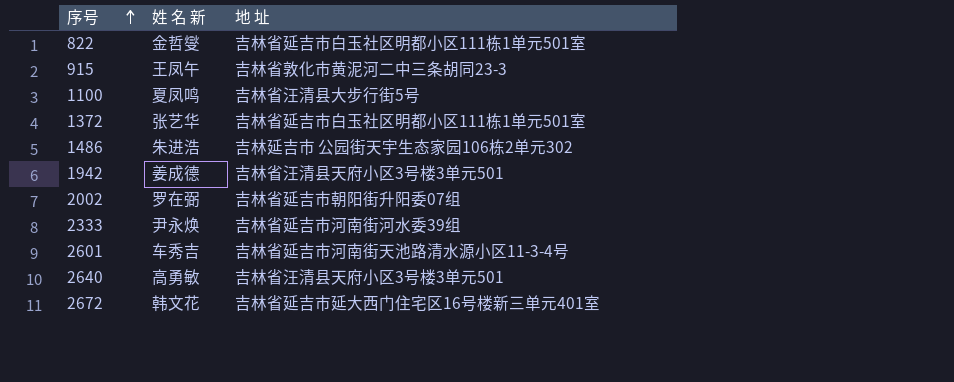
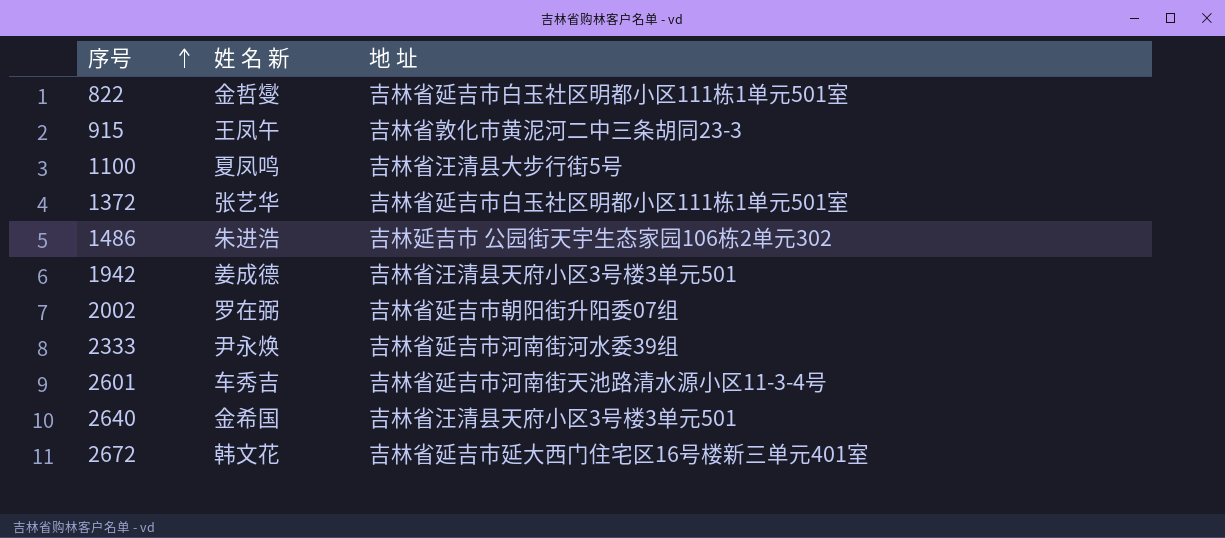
2640 | 姓 名 新: 高勇敏 -> 金希国

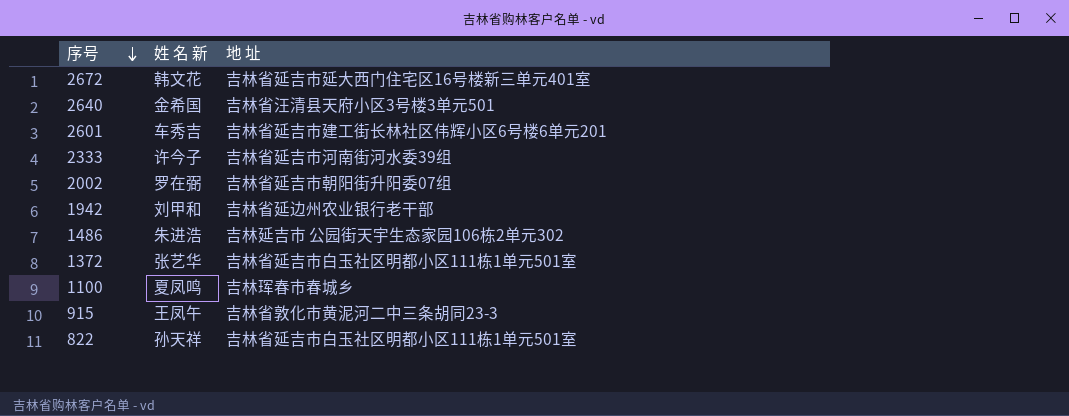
row order: 序号 ascending -> 序号 descending
2601 | 地 址: 吉林省延吉市河南街天池路清水源小区11-3-4号 -> 吉林省延吉市建工街长林社区伟辉小区6号楼6单元201
2333 | 姓 名 新: 尹永焕 -> 许今子
1942 | 姓 名 新: 姜成德 -> 刘甲和
1942 | 地 址: 吉林省汪清县天府小区3号楼3单元501 -> 吉林省延边州农业银行老干部
1100 | 地 址: 吉林省汪清县大步行街5号 -> 吉林珲春市春城乡
822 | 姓 名 新: 金哲燮 -> 孙天祥

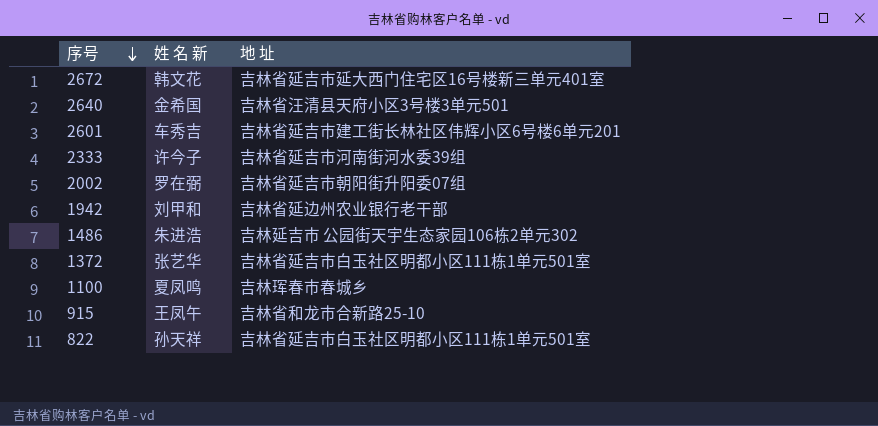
915 | 地 址: 吉林省敦化市黄泥河二中三条胡同23-3 -> 吉林省和龙市合新路25-10

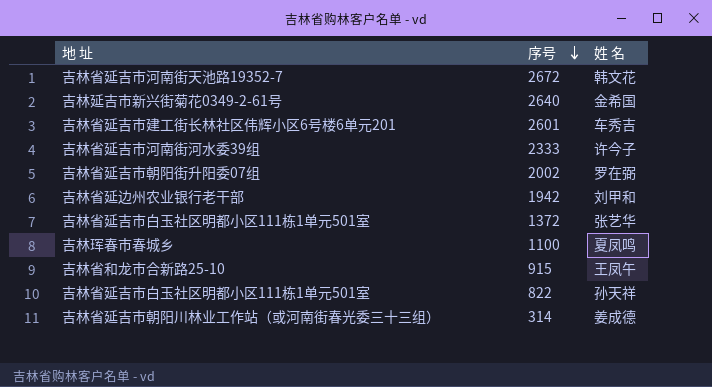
column 地 址 | position: 3 -> 1
column name: 姓 名 新 -> 姓 名
row 1486: 朱进浩 | 吉林延吉市 公园街天宇生态家园106栋2单元302 -> none
2672 | 地 址: 吉林省延吉市延大西门住宅区16号楼新三单元401室 -> 吉林省延吉市河南街天池路19352-7
2640 | 地 址: 吉林省汪清县天府小区3号楼3单元501 -> 吉林延吉市新兴街菊花0349-2-61号
row 314: none -> 吉林省延吉市朝阳川林业工作站（或河南街春光委三十三组） | 姜成德

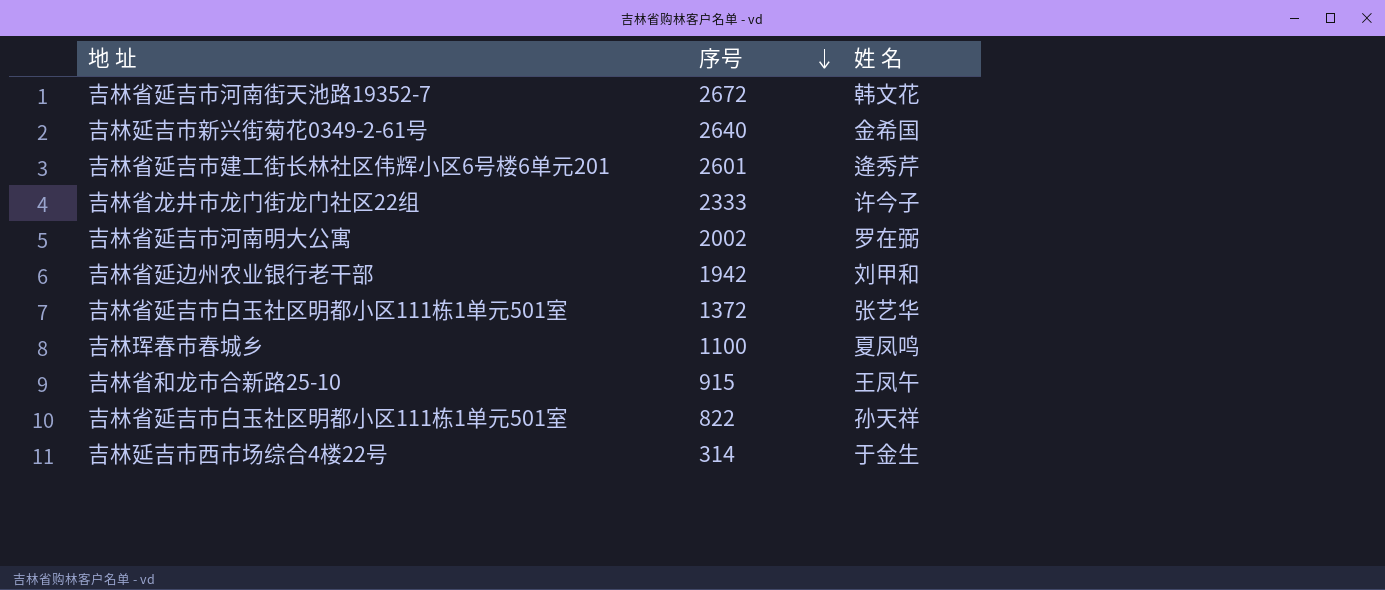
2601 | 姓 名: 车秀吉 -> 逄秀芹
2333 | 地 址: 吉林省延吉市河南街河水委39组 -> 吉林省龙井市龙门街龙门社区22组
2002 | 地 址: 吉林省延吉市朝阳街升阳委07组 -> 吉林省延吉市河南明大公寓
314 | 地 址: 吉林省延吉市朝阳川林业工作站（或河南街春光委三十三组） -> 吉林延吉市西市场综合4楼22号
314 | 姓 名: 姜成德 -> 于金生

